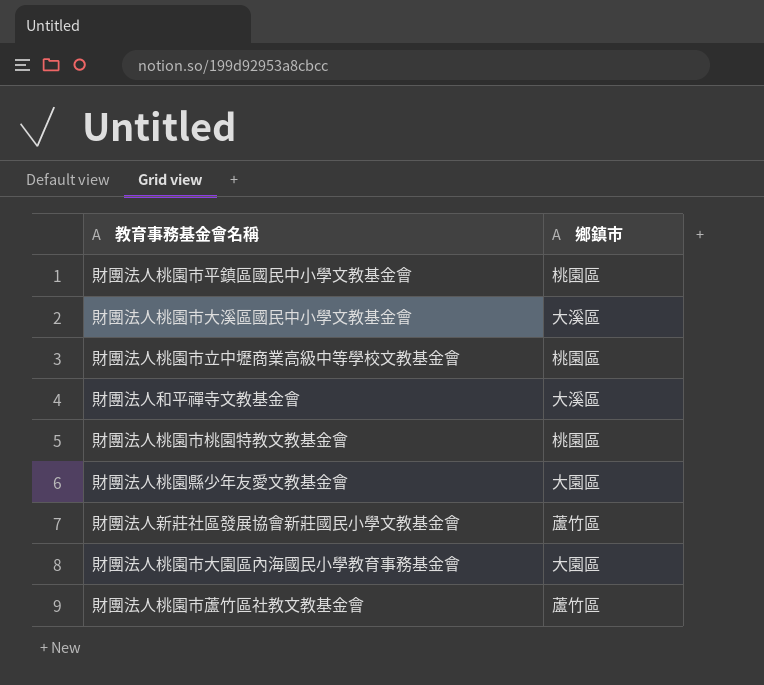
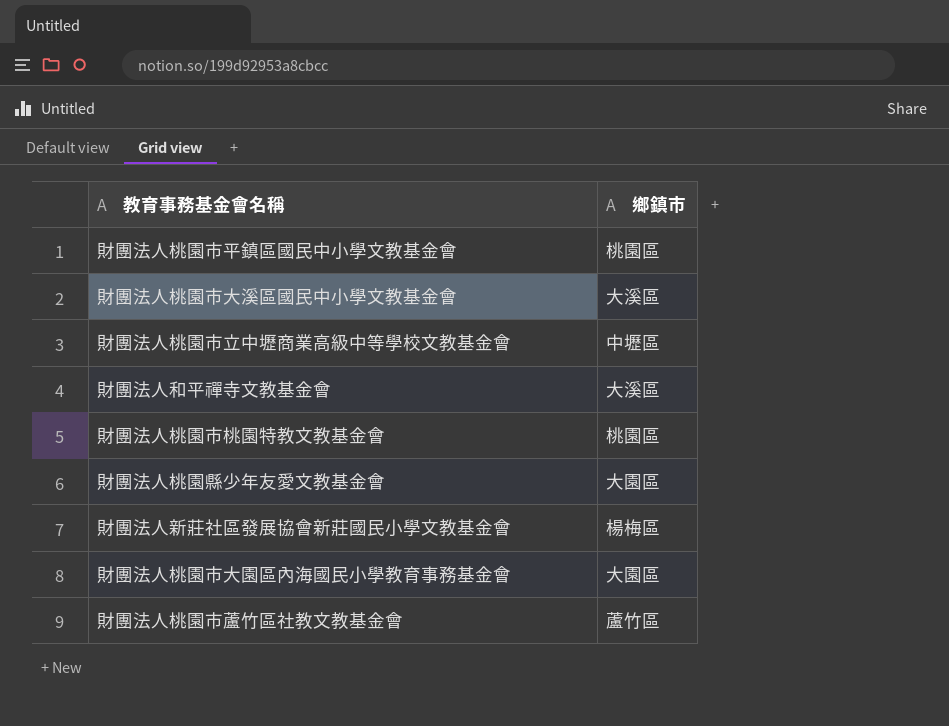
財團法人桃園市立中壢商業高級中等學校文教基金會 | 鄉鎮市: 桃園區 -> 中壢區
財團法人新莊社區發展協會新莊國民小學文教基金會 | 鄉鎮市: 蘆竹區 -> 楊梅區

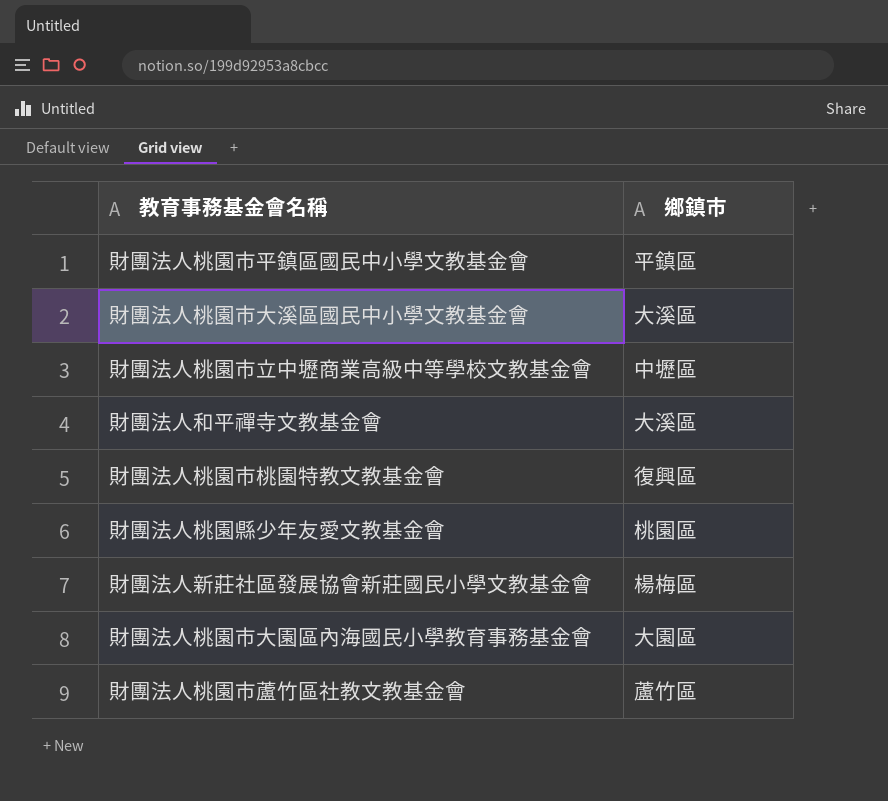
財團法人桃園市平鎮區國民中小學文教基金會 | 鄉鎮市: 桃園區 -> 平鎮區
財團法人桃園市桃園特教文教基金會 | 鄉鎮市: 桃園區 -> 復興區
財團法人桃園縣少年友愛文教基金會 | 鄉鎮市: 大園區 -> 桃園區

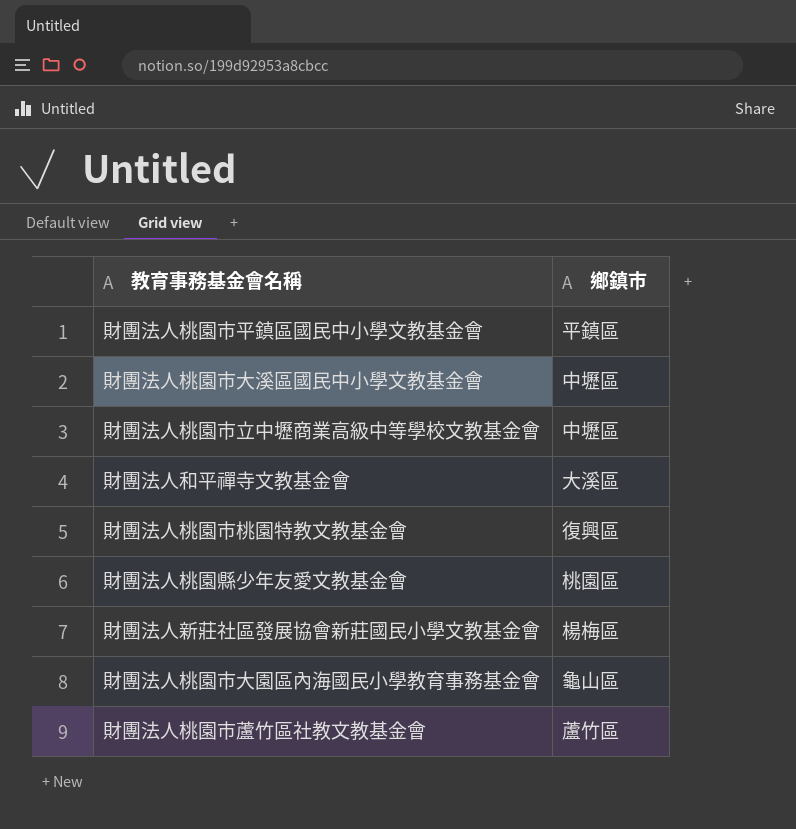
財團法人桃園市大溪區國民中小學文教基金會 | 鄉鎮市: 大溪區 -> 中壢區
財團法人桃園市大園區內海國民小學教育事務基金會 | 鄉鎮市: 大園區 -> 龜山區

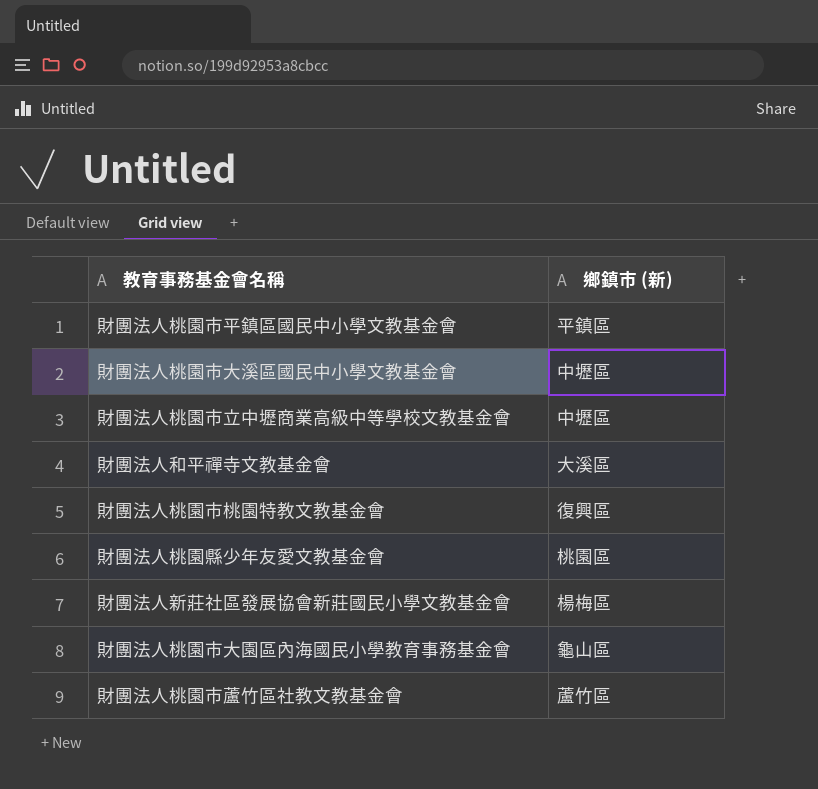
column name: 鄉鎮市 -> 鄉鎮市 (新)

